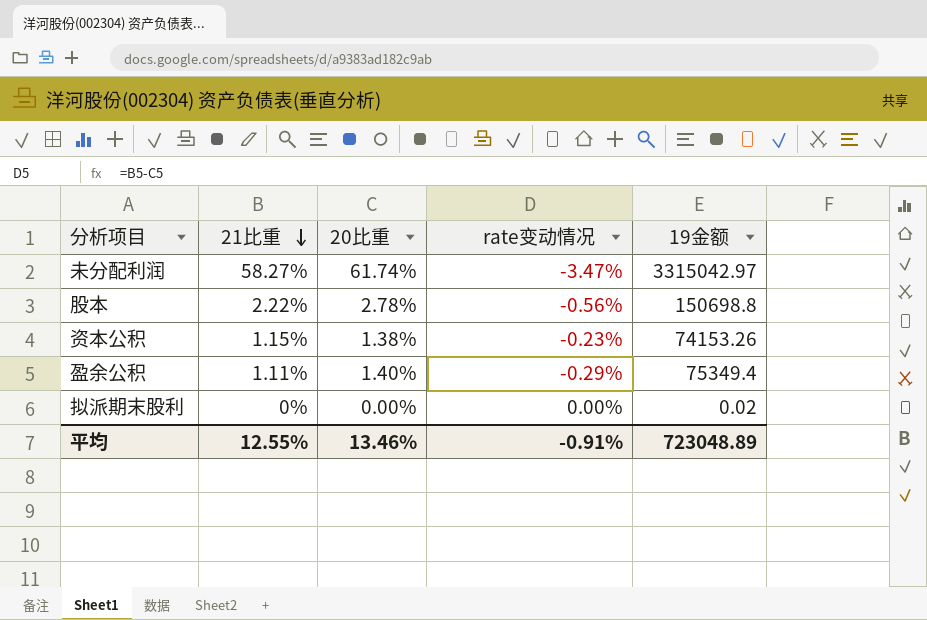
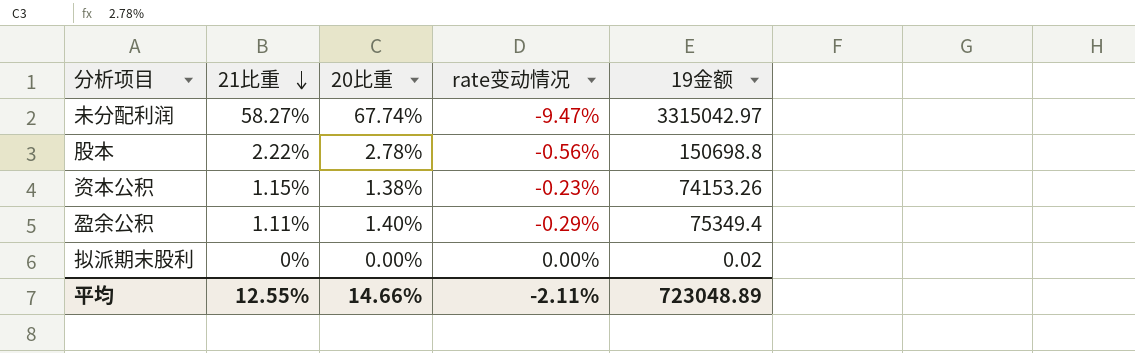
未分配利润 | 20比重: 61.74% -> 67.74%
未分配利润 | rate变动情况: -3.47% -> -9.47%
平均 | 20比重: 13.46% -> 14.66%
平均 | rate变动情况: -0.91% -> -2.11%

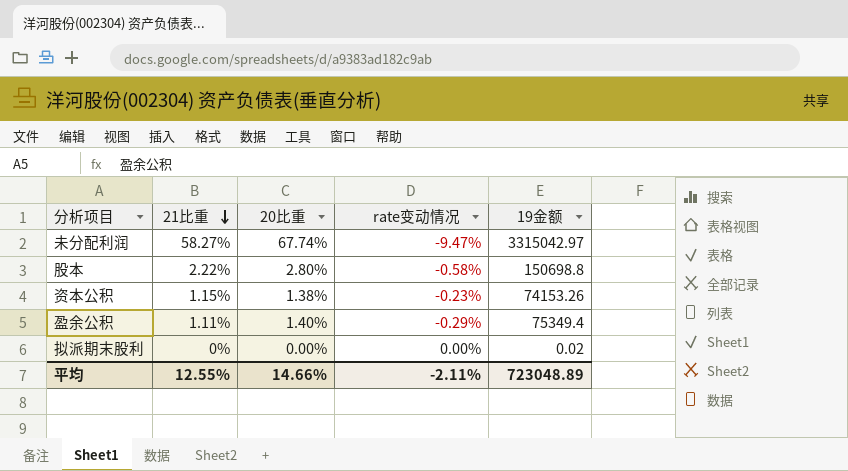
股本 | 20比重: 2.78% -> 2.80%
股本 | rate变动情况: -0.56% -> -0.58%

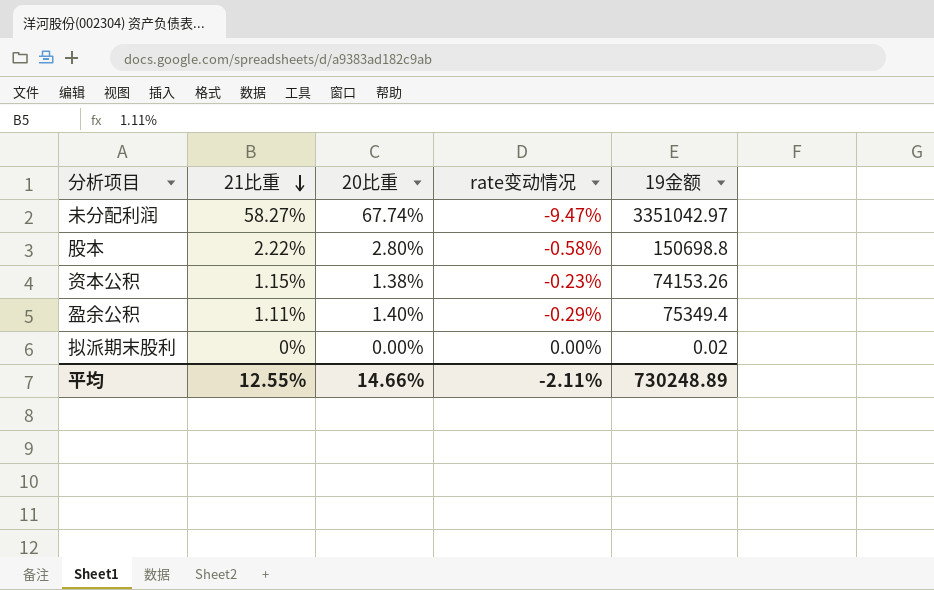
未分配利润 | 19金额: 3315042.97 -> 3351042.97
平均 | 19金额: 723048.89 -> 730248.89

